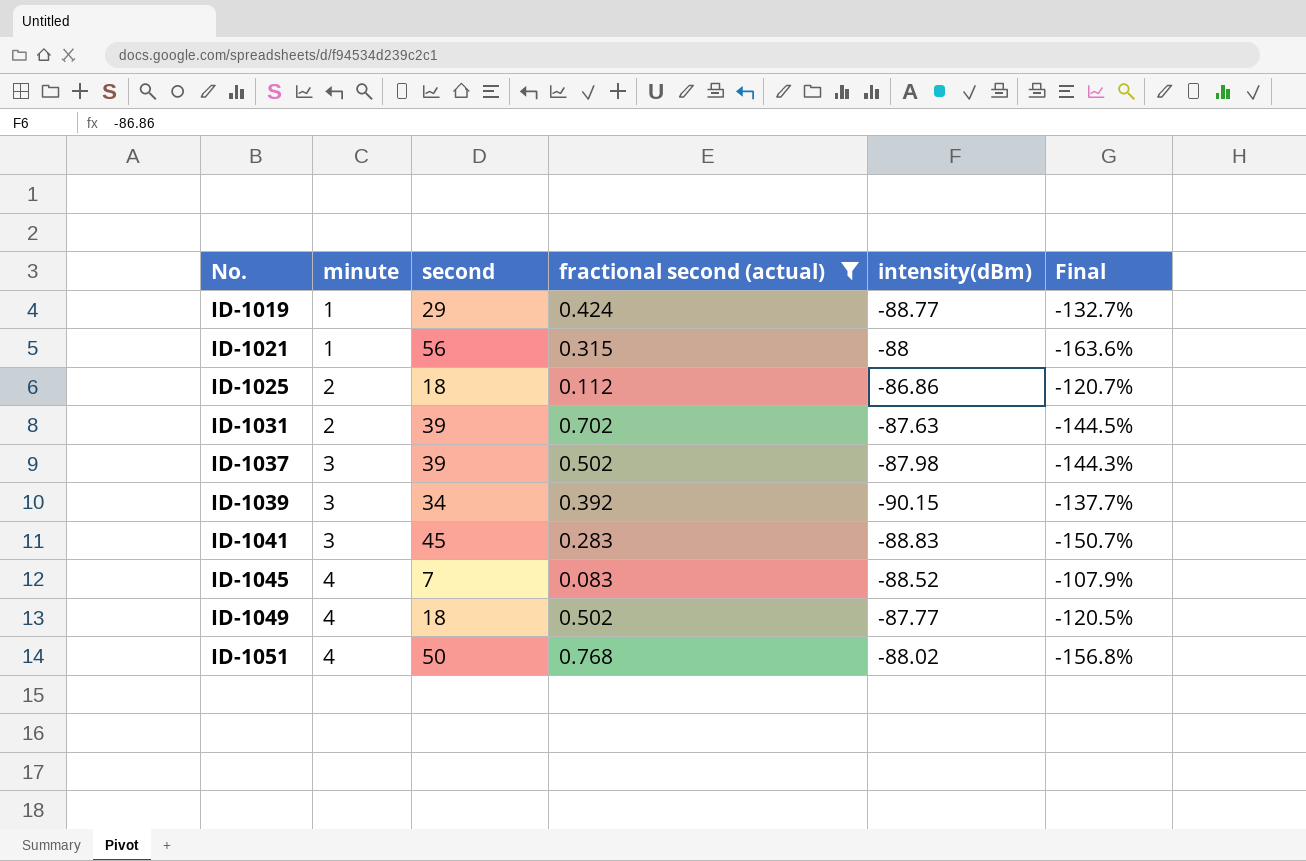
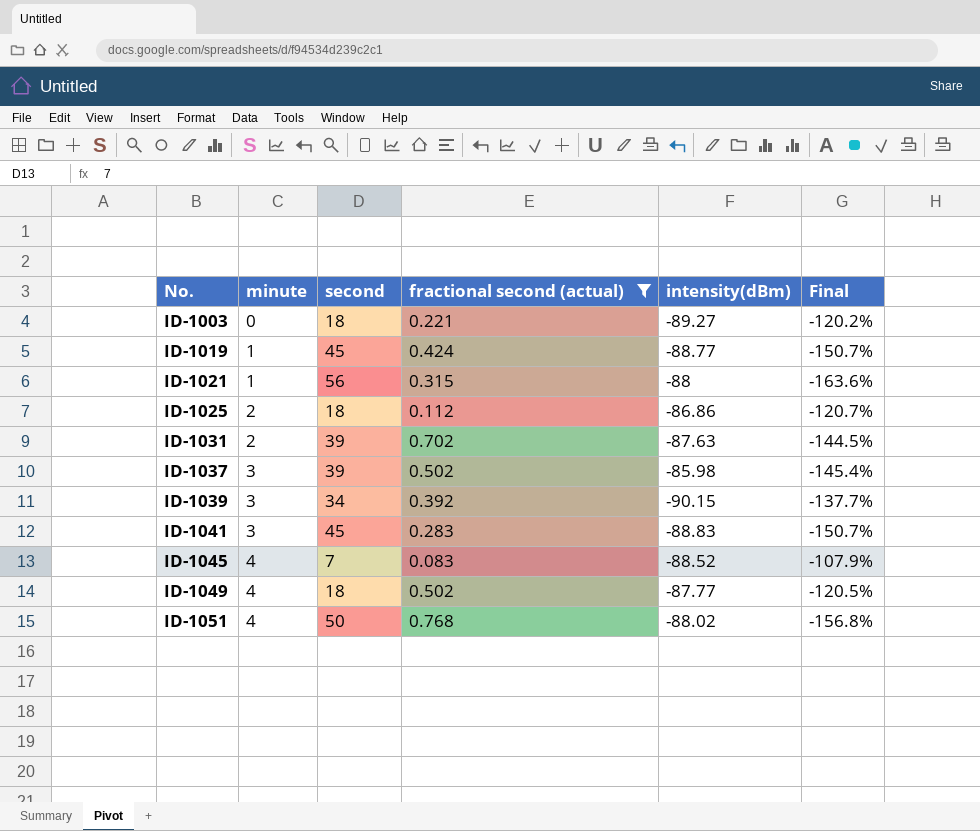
row ID-1003: none -> 0 | 18 | 0.221 | -89.27 | -120.2%
ID-1019 | second: 29 -> 45
ID-1019 | Final: -132.7% -> -150.7%
ID-1037 | intensity(dBm): -87.98 -> -85.98
ID-1037 | Final: -144.3% -> -145.4%

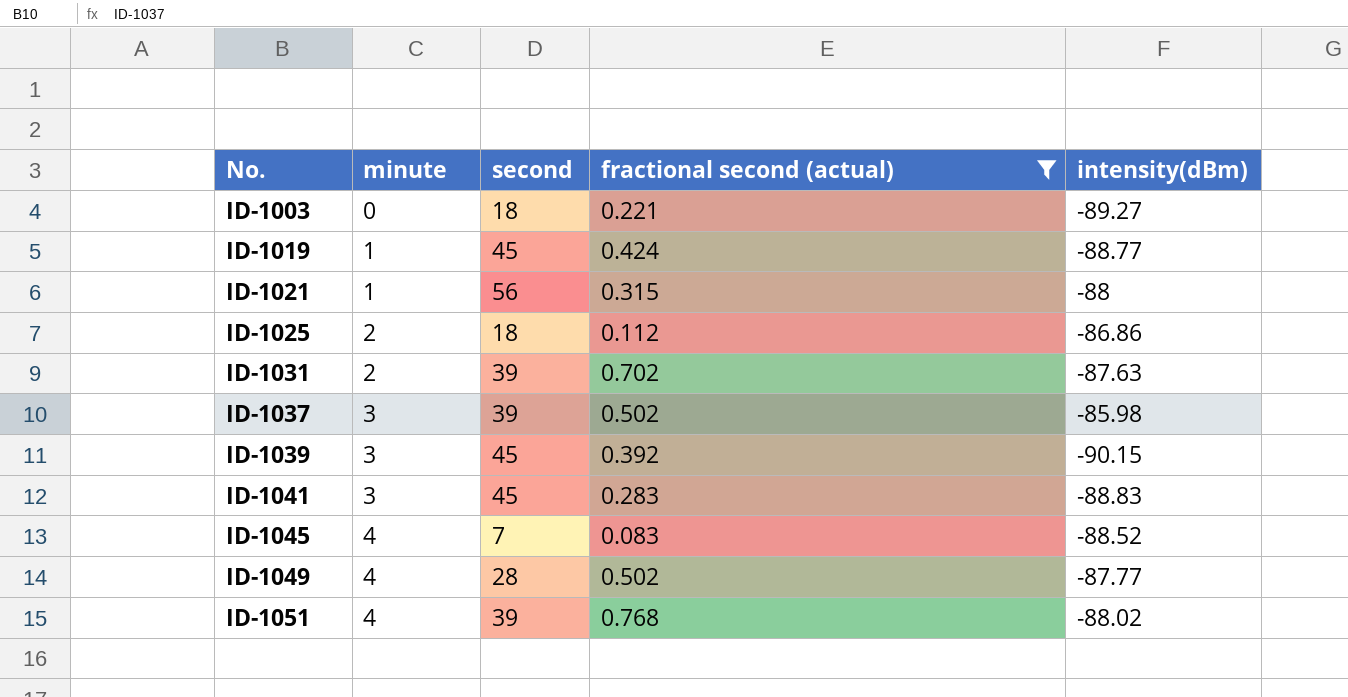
column Final | formula: ([second] - [intensity(dBm)]) / [intensity(dBm)] -> none
ID-1039 | second: 34 -> 45
ID-1049 | second: 18 -> 28
ID-1051 | second: 50 -> 39

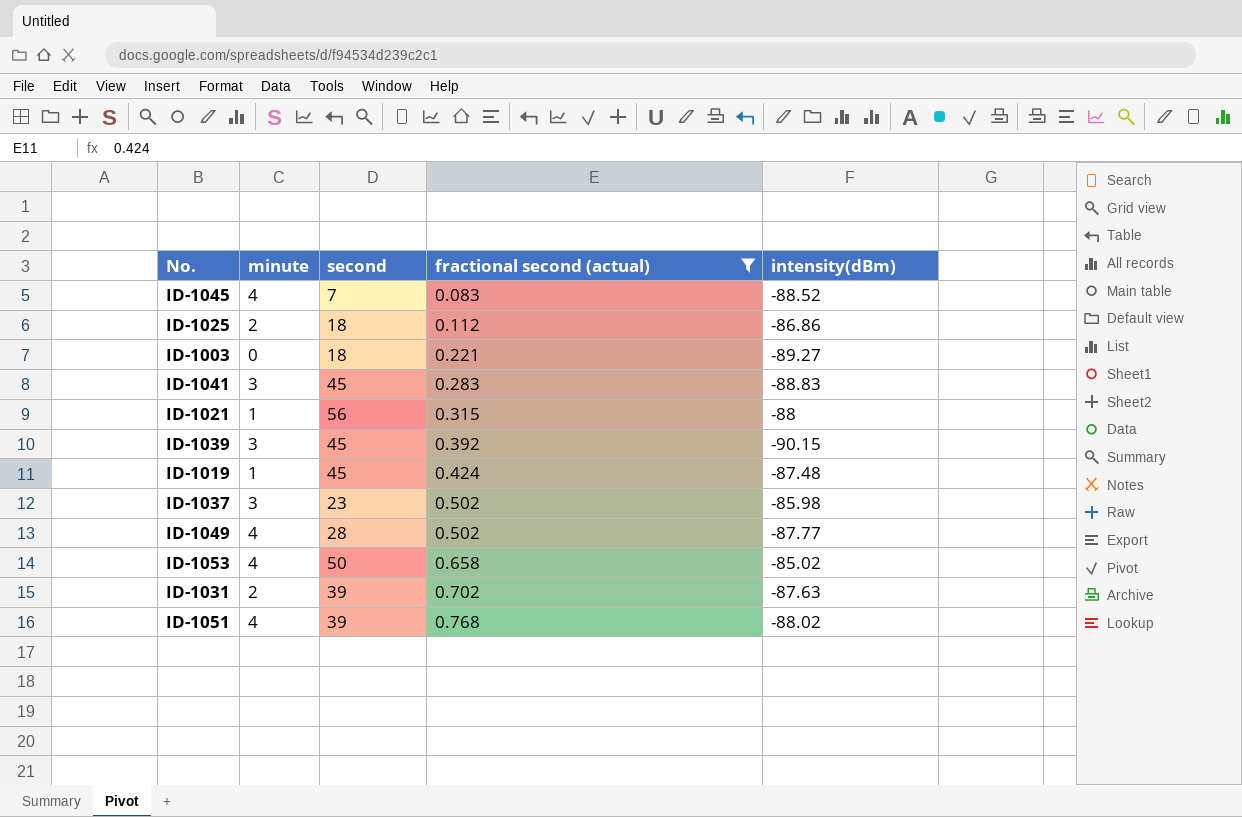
row order: No. ascending -> fractional second (actual) ascending
ID-1019 | intensity(dBm): -88.77 -> -87.48
ID-1037 | second: 39 -> 23
row ID-1053: none -> 4 | 50 | 0.658 | -85.02

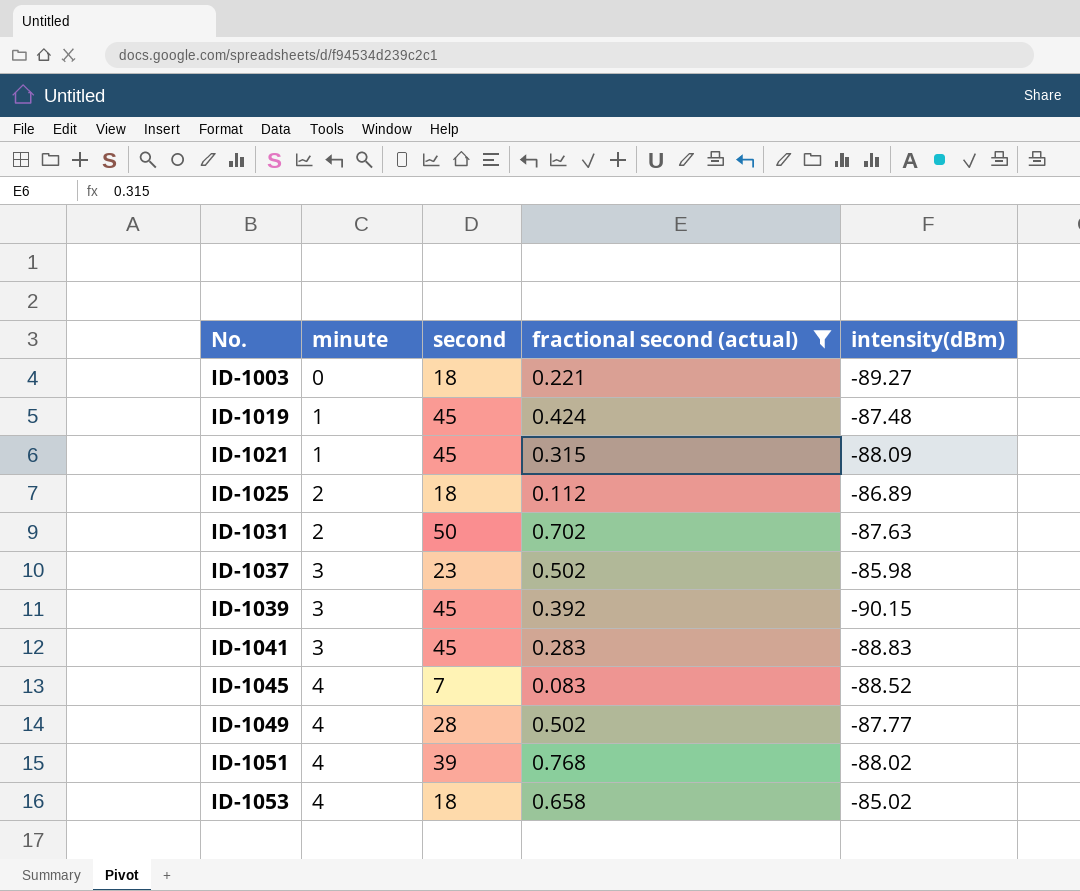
row order: fractional second (actual) ascending -> No. ascending
ID-1021 | second: 56 -> 45
ID-1021 | intensity(dBm): -88 -> -88.09
ID-1025 | intensity(dBm): -86.86 -> -86.89
ID-1031 | second: 39 -> 50
ID-1053 | second: 50 -> 18

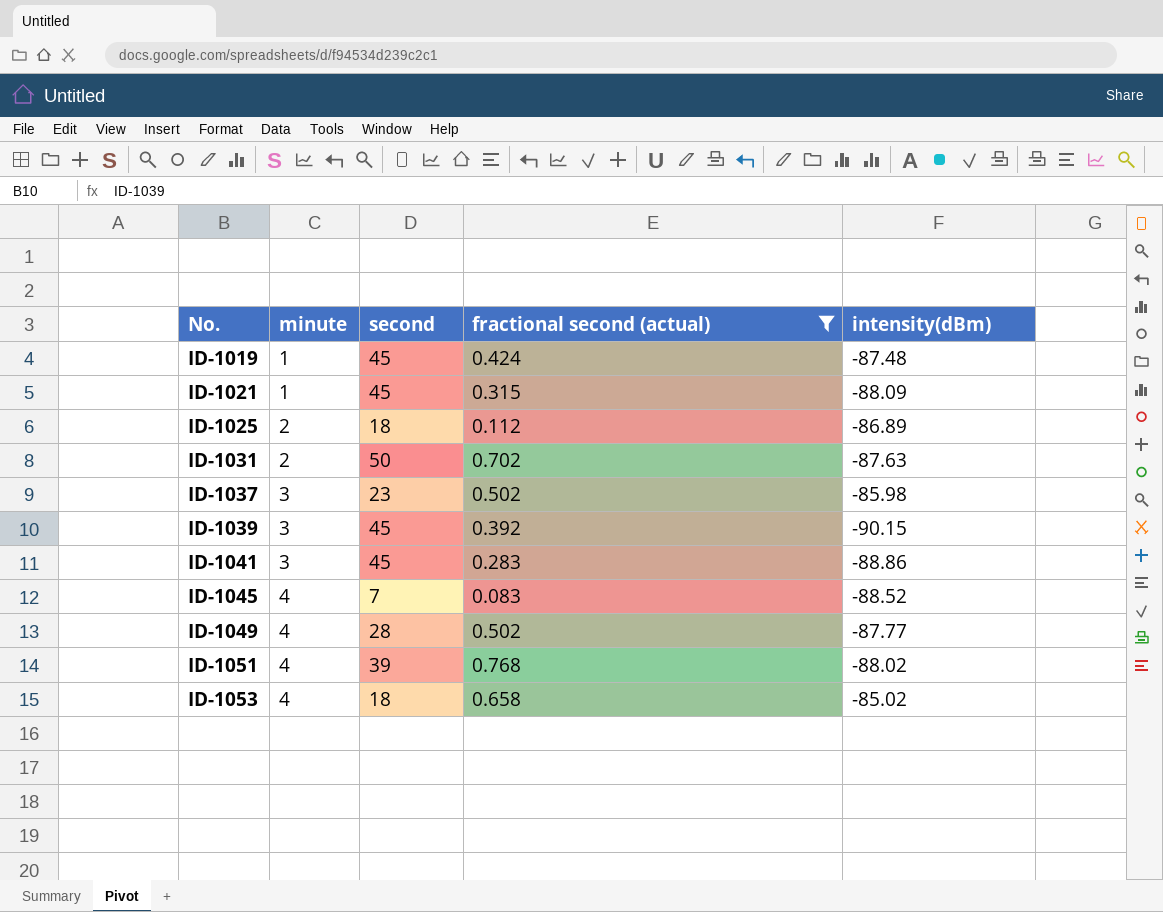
row ID-1003: 0 | 18 | 0.221 | -89.27 -> none
ID-1041 | intensity(dBm): -88.83 -> -88.86

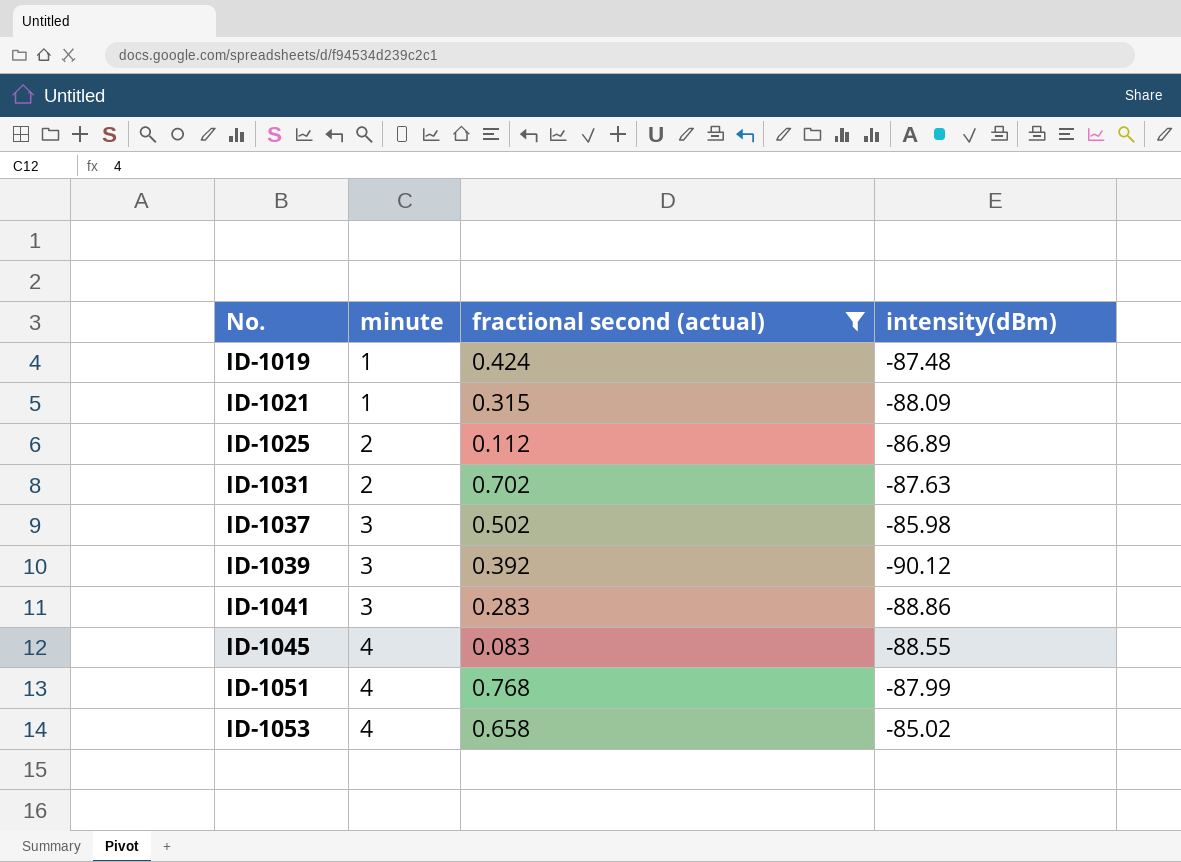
column second | position: 3 -> none
row ID-1049: 4 | 28 | 0.502 | -87.77 -> none
ID-1039 | intensity(dBm): -90.15 -> -90.12
ID-1045 | intensity(dBm): -88.52 -> -88.55
ID-1051 | intensity(dBm): -88.02 -> -87.99

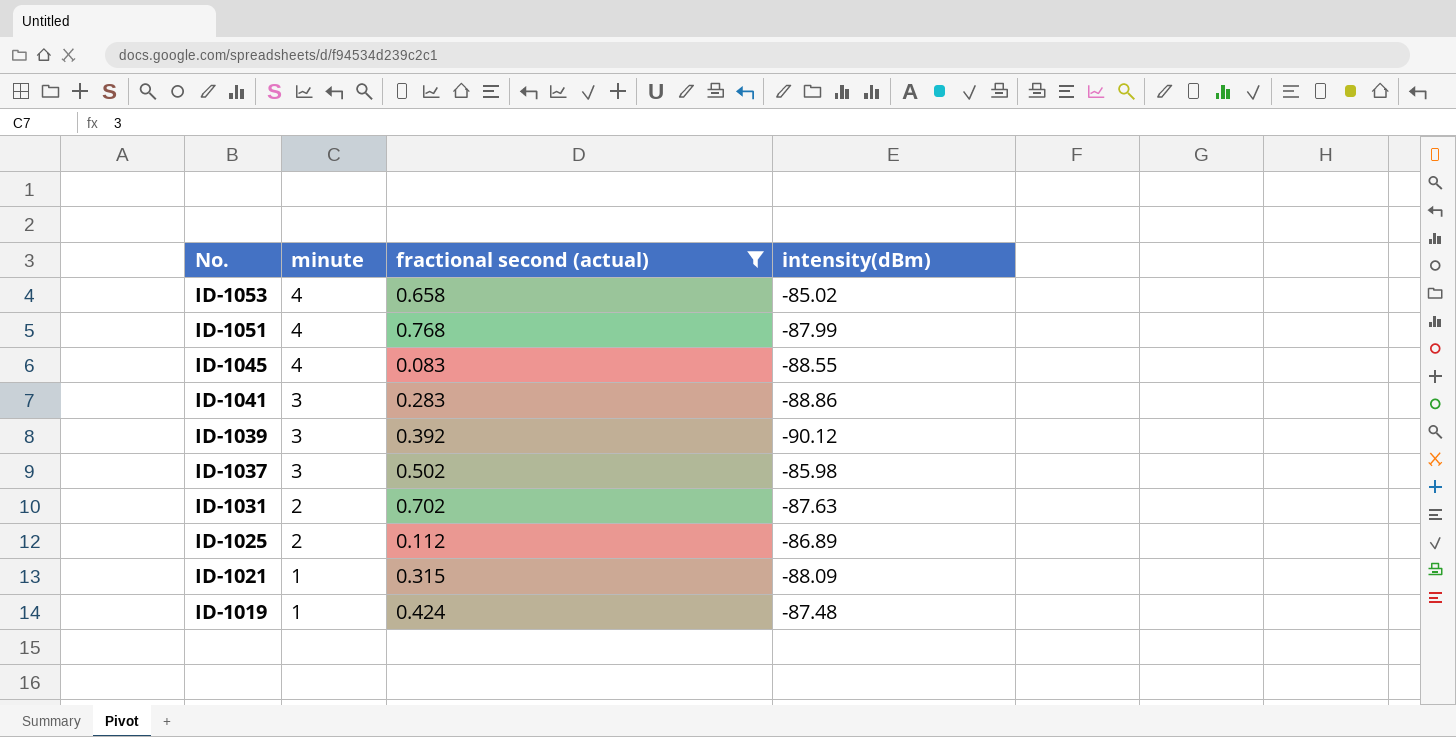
row order: No. ascending -> No. descending

